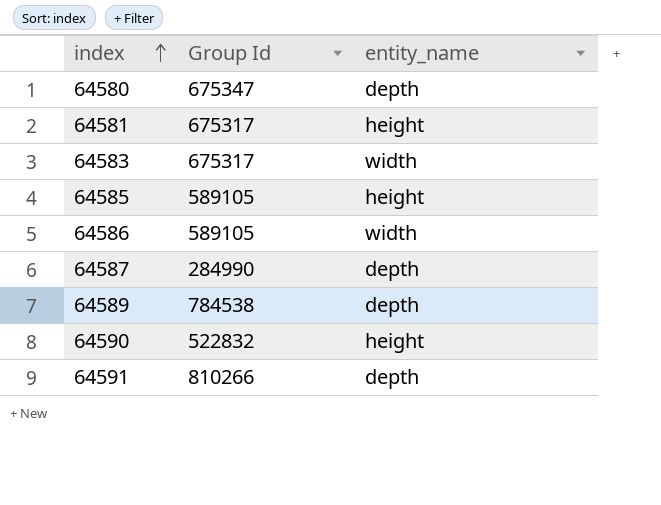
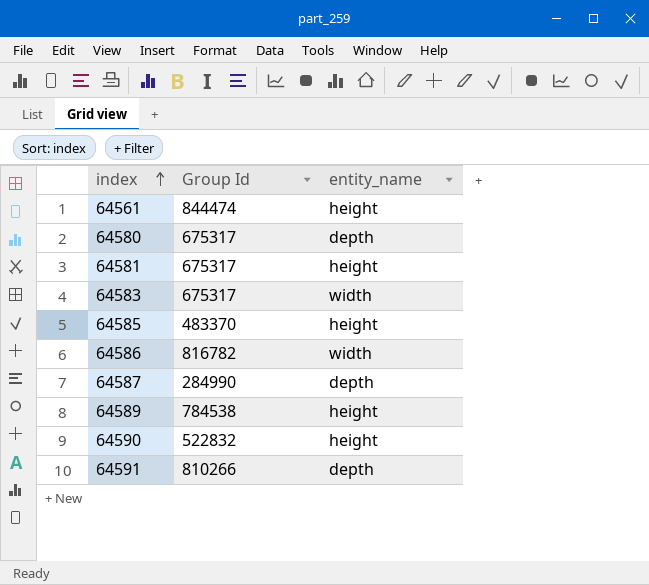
row 64561: none -> 844474 | height
64580 | Group Id: 675347 -> 675317
64585 | Group Id: 589105 -> 483370
64586 | Group Id: 589105 -> 816782
64589 | entity_name: depth -> height

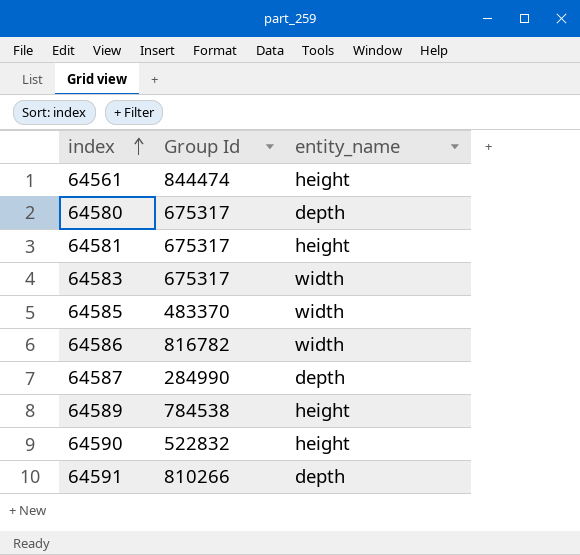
64585 | entity_name: height -> width

